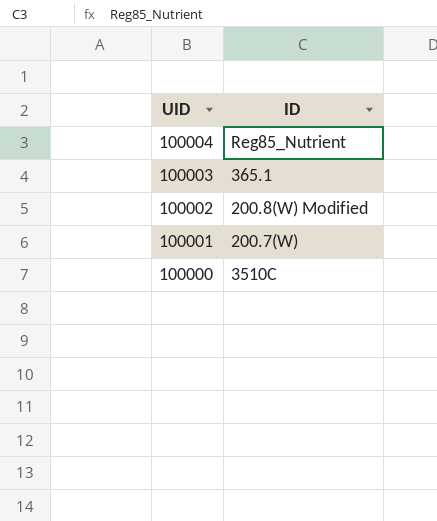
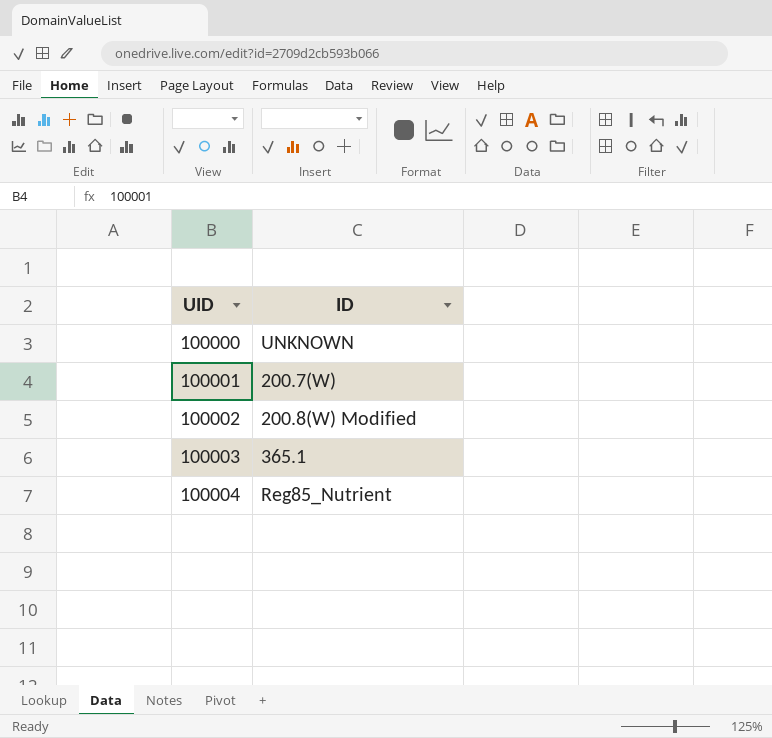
row order: UID descending -> UID ascending
100000 | ID: 3510C -> UNKNOWN

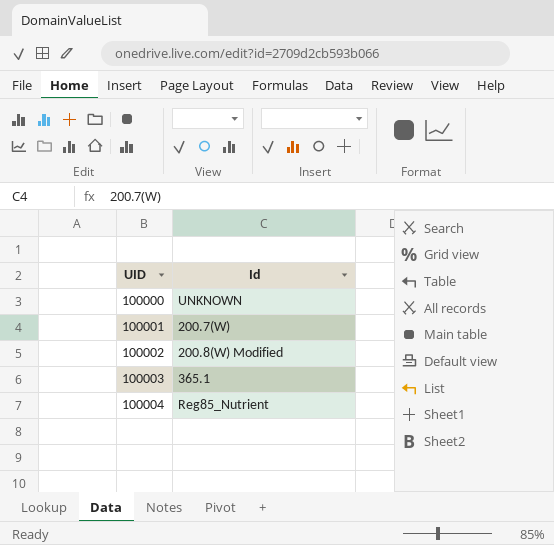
column name: ID -> Id

